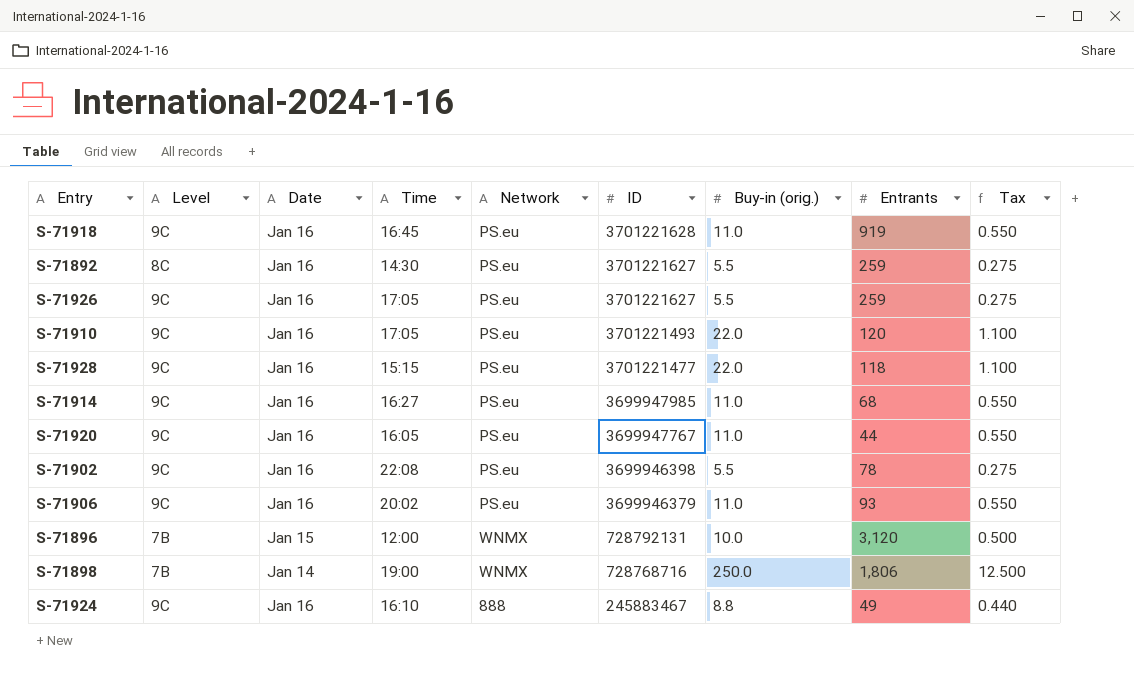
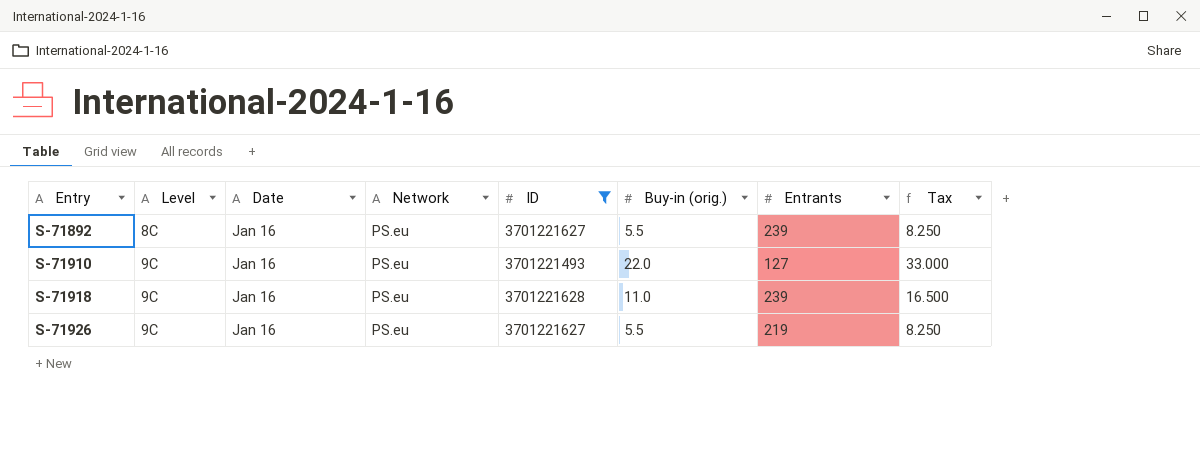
filter: none -> ID >= 3701221493
row order: ID descending -> Entry ascending
column Time | position: 4 -> none
column Tax | formula: [Buy-in (orig.)] * 0.05 -> [Buy-in (orig.)] * 1.5
S-71892 | Entrants: 259 -> 239
S-71910 | Entrants: 120 -> 127
S-71918 | Entrants: 919 -> 239
S-71926 | Entrants: 259 -> 219

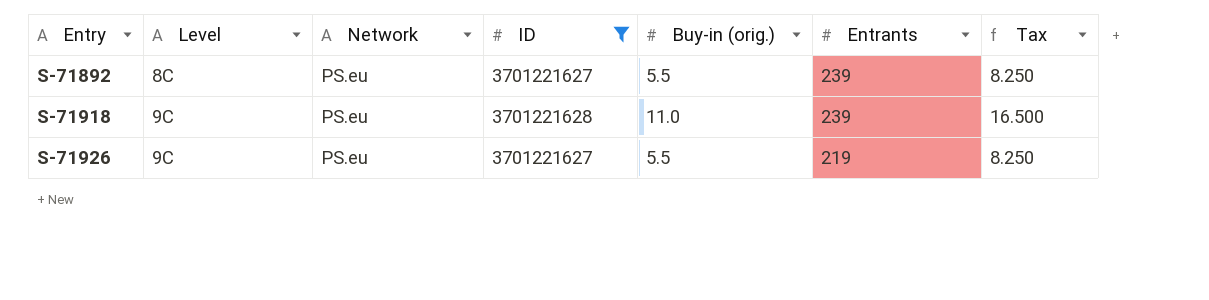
column Date | position: 3 -> none
row S-71910: 9C | Jan 16 | PS.eu | 3701221493 | 22.0 | 127 | 33.000 -> none

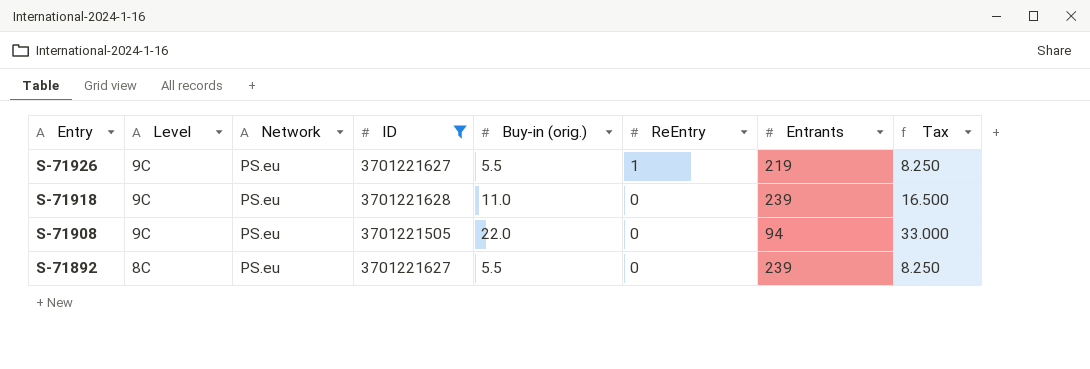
row order: Entry ascending -> Entry descending
column ReEntry | position: none -> 6
row S-71908: none -> 9C | PS.eu | 3701221505 | 22.0 | 0 | 94 | 33.000

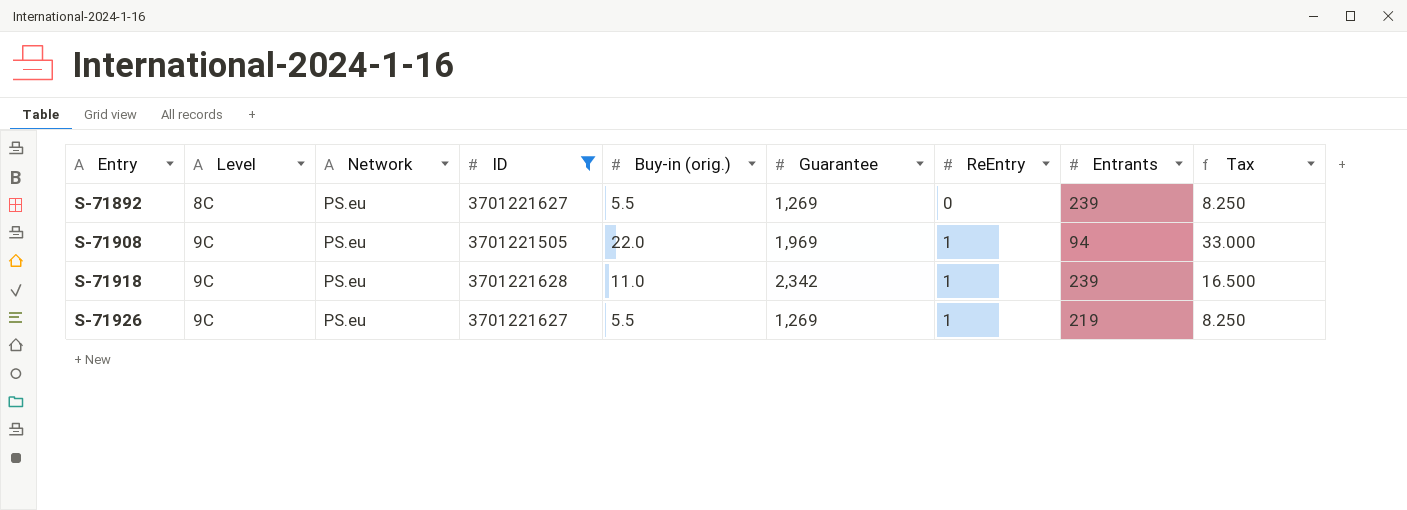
row order: Entry descending -> Entry ascending
column Guarantee | position: none -> 6
S-71908 | ReEntry: 0 -> 1
S-71918 | ReEntry: 0 -> 1

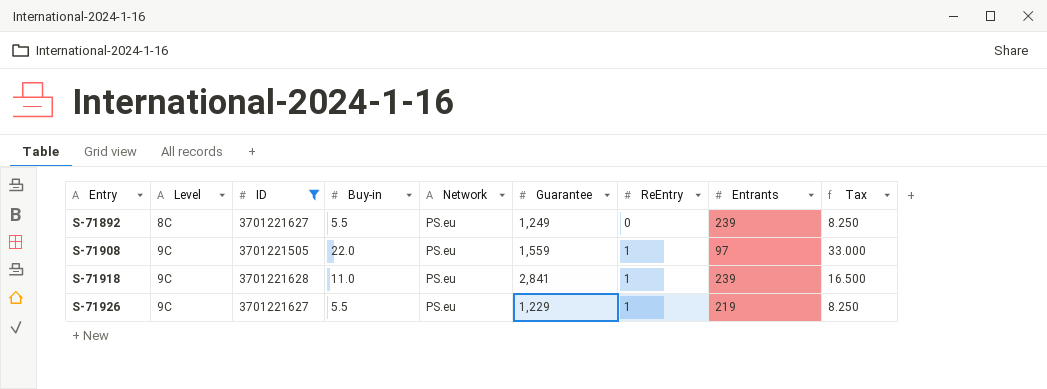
column name: Buy-in (orig.) -> Buy-in
column Network | position: 3 -> 5
S-71892 | Guarantee: 1,269 -> 1,249
S-71908 | Guarantee: 1,969 -> 1,559
S-71908 | Entrants: 94 -> 97
S-71918 | Guarantee: 2,342 -> 2,841
S-71926 | Guarantee: 1,269 -> 1,229

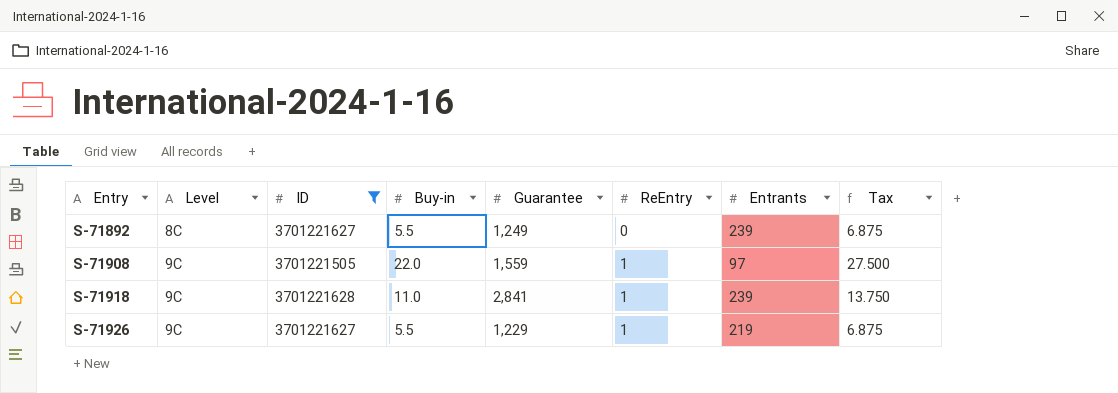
column Network | position: 5 -> none
column Tax | formula: [Buy-in] * 1.5 -> [Buy-in] * 1.25

